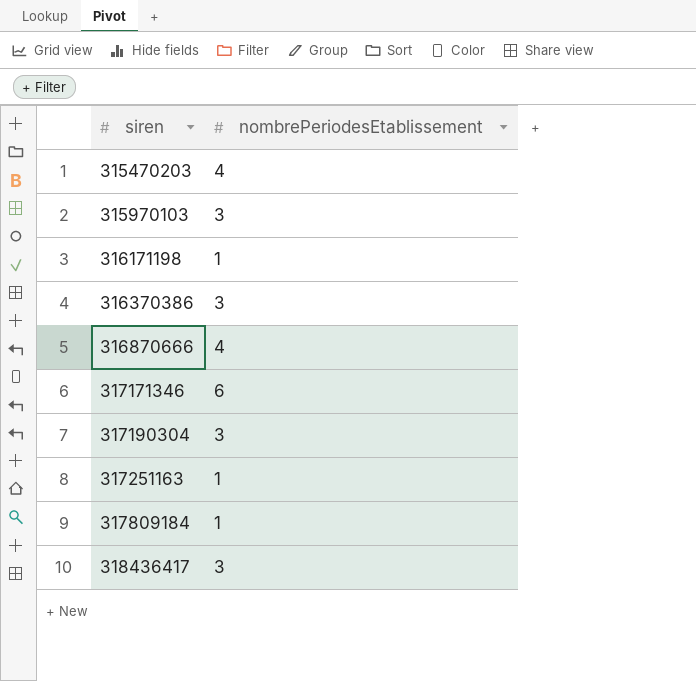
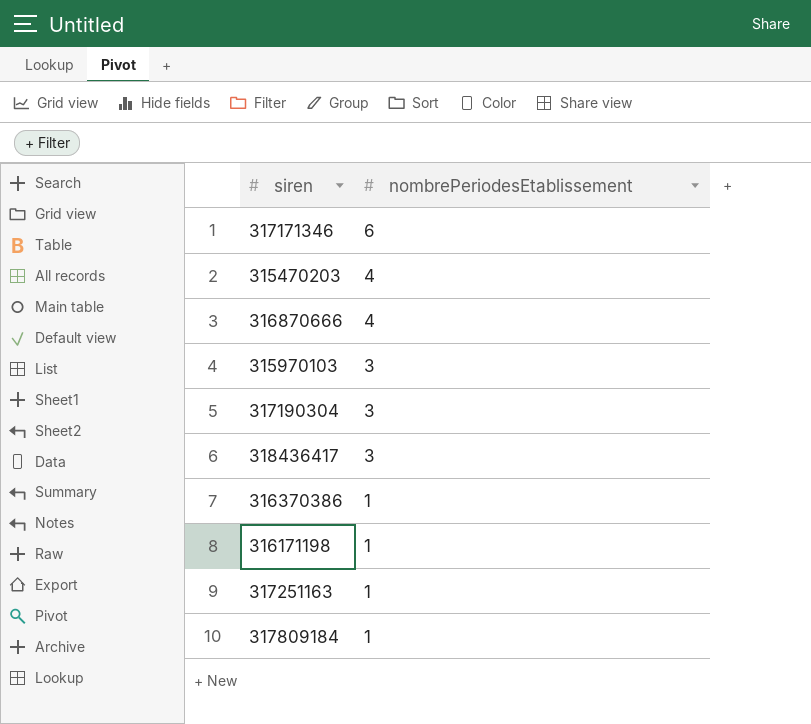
row order: siren ascending -> nombrePeriodesEtablissement descending
316370386 | nombrePeriodesEtablissement: 3 -> 1

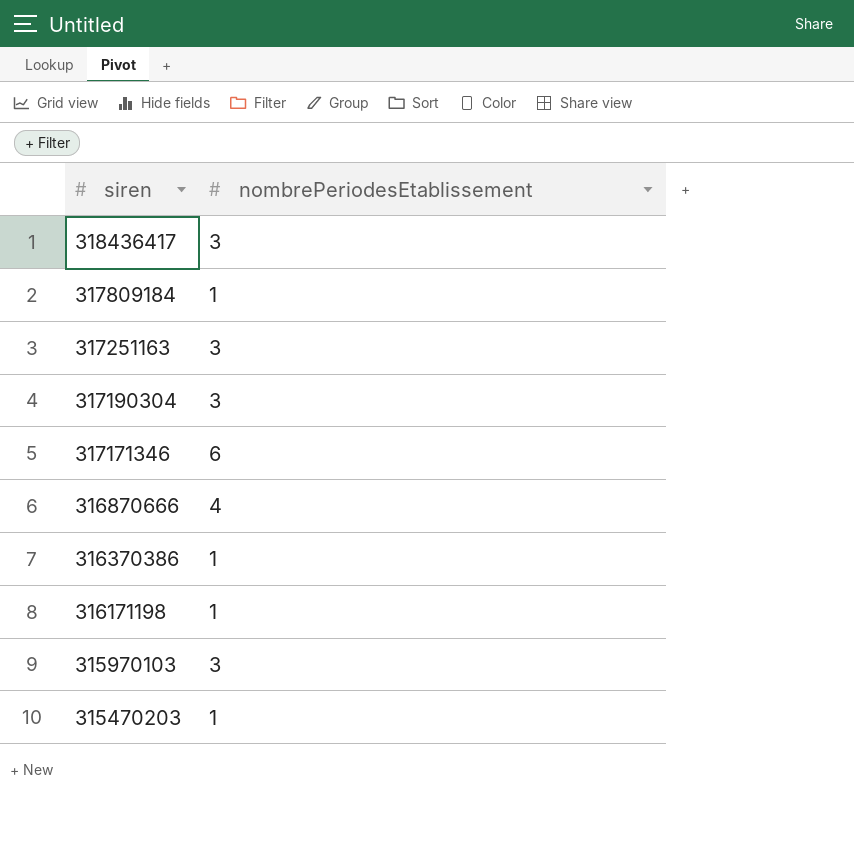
row order: nombrePeriodesEtablissement descending -> siren descending
317251163 | nombrePeriodesEtablissement: 1 -> 3
315470203 | nombrePeriodesEtablissement: 4 -> 1

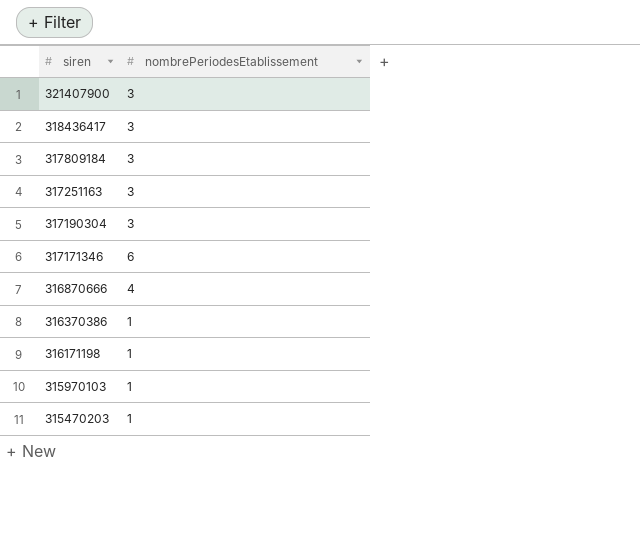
row 321407900: none -> 3
317809184 | nombrePeriodesEtablissement: 1 -> 3
315970103 | nombrePeriodesEtablissement: 3 -> 1

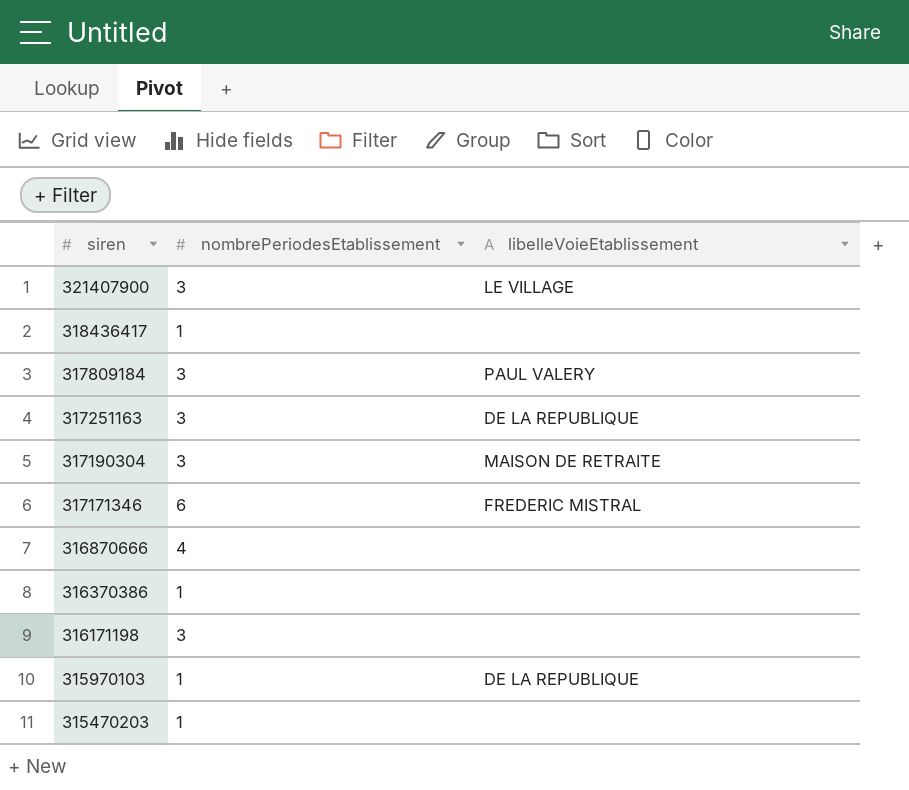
column libelleVoieEtablissement | position: none -> 3
318436417 | nombrePeriodesEtablissement: 3 -> 1
316171198 | nombrePeriodesEtablissement: 1 -> 3

